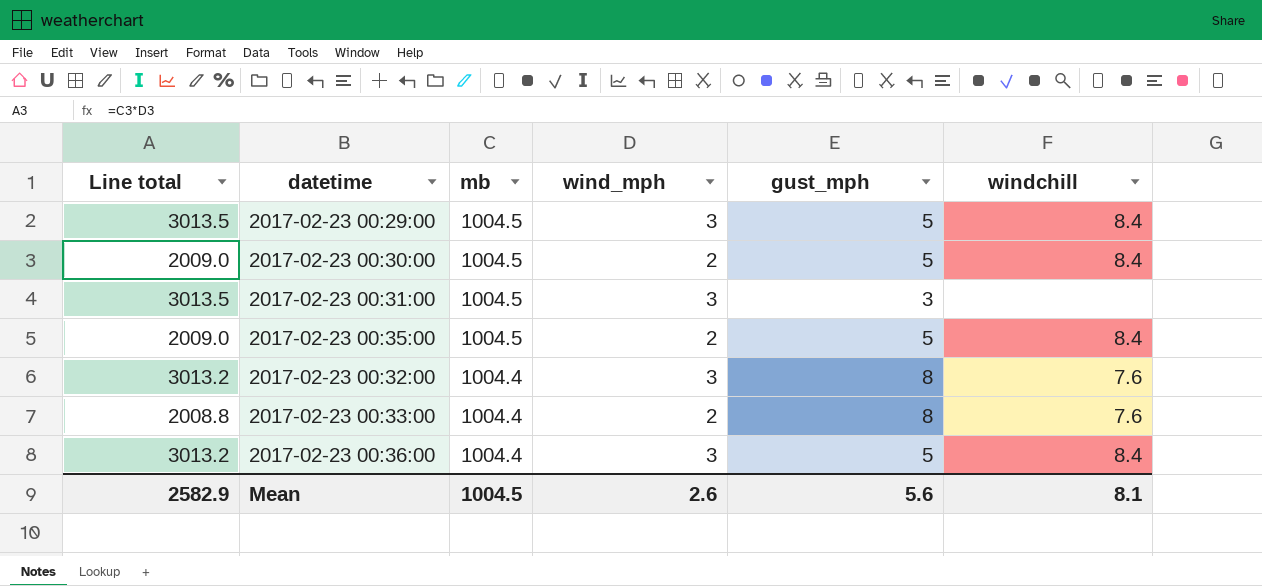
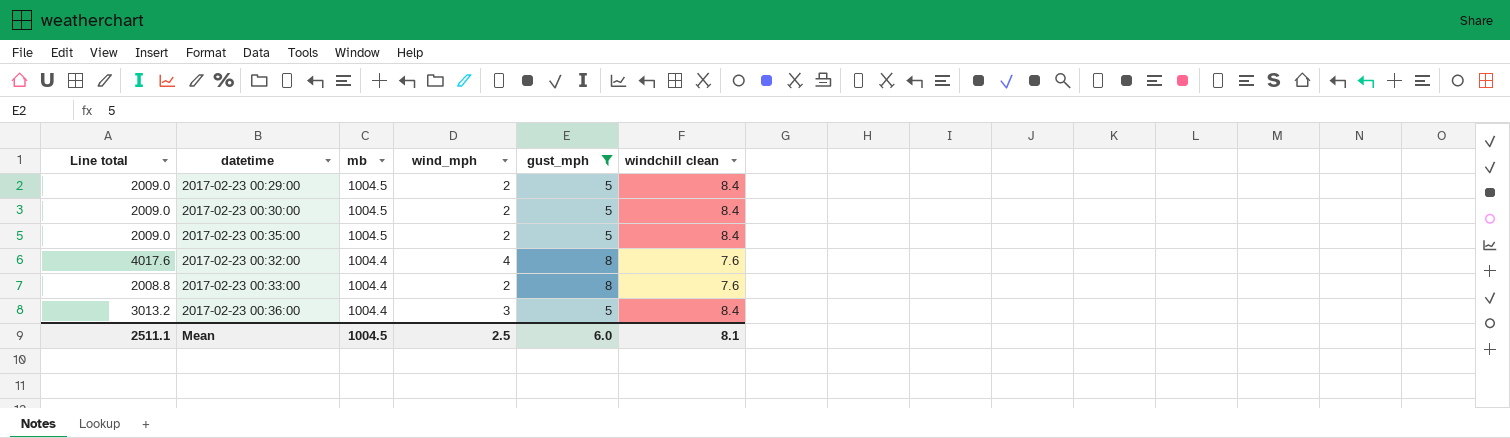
filter: none -> gust_mph != 3
column name: windchill -> windchill clean
2017-02-23 00:29:00 | Line total: 3013.5 -> 2009.0
2017-02-23 00:29:00 | wind_mph: 3 -> 2
2017-02-23 00:32:00 | Line total: 3013.2 -> 4017.6
2017-02-23 00:32:00 | wind_mph: 3 -> 4
Mean | Line total: 2582.9 -> 2511.1
Mean | wind_mph: 2.6 -> 2.5
Mean | gust_mph: 5.6 -> 6.0

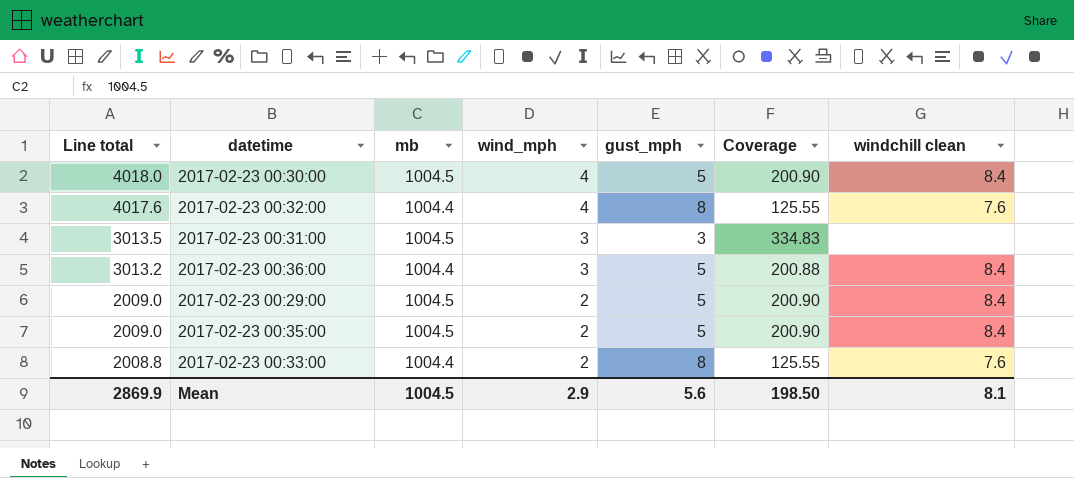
filter: gust_mph != 3 -> none
row order: mb descending -> Line total descending
column Coverage | formula: none -> [mb] / [gust_mph]
2017-02-23 00:30:00 | Line total: 2009.0 -> 4018.0
2017-02-23 00:30:00 | wind_mph: 2 -> 4
Mean | Line total: 2511.1 -> 2869.9
Mean | wind_mph: 2.5 -> 2.9
Mean | gust_mph: 6.0 -> 5.6

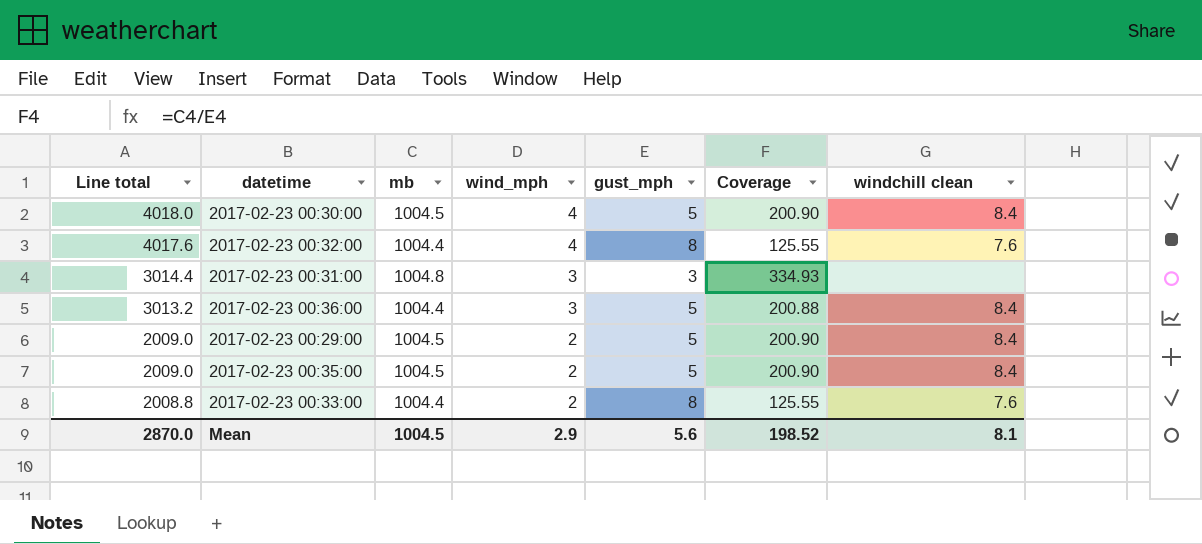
2017-02-23 00:31:00 | Line total: 3013.5 -> 3014.4
2017-02-23 00:31:00 | mb: 1004.5 -> 1004.8
2017-02-23 00:31:00 | Coverage: 334.83 -> 334.93
Mean | Line total: 2869.9 -> 2870.0
Mean | Coverage: 198.50 -> 198.52

